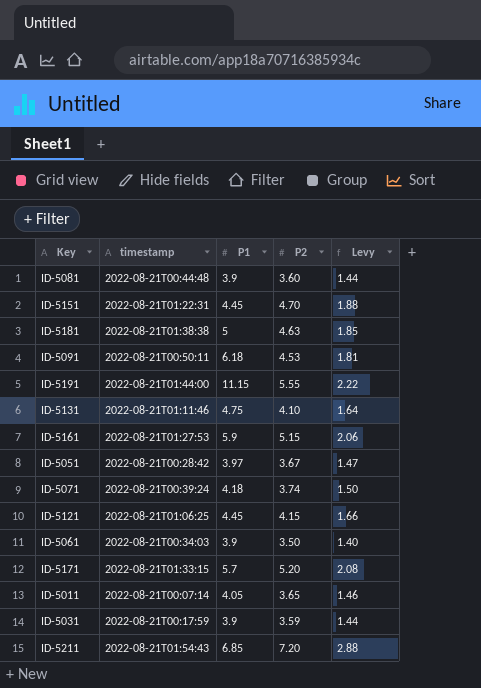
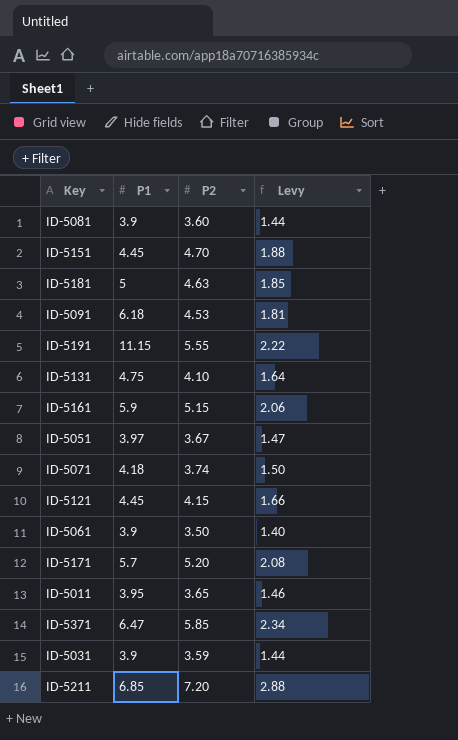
column timestamp | position: 2 -> none
ID-5011 | P1: 4.05 -> 3.95
row ID-5371: none -> 6.47 | 5.85 | 2.34

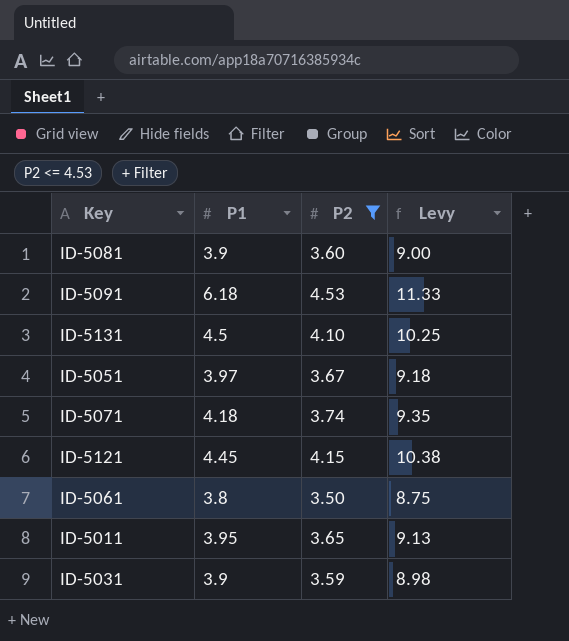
filter: none -> P2 <= 4.53
column Levy | formula: [P2] * 0.4 -> [P2] * 2.5
ID-5131 | P1: 4.75 -> 4.5
ID-5061 | P1: 3.9 -> 3.8

